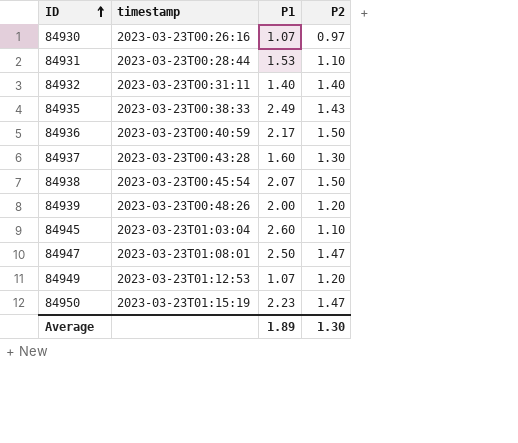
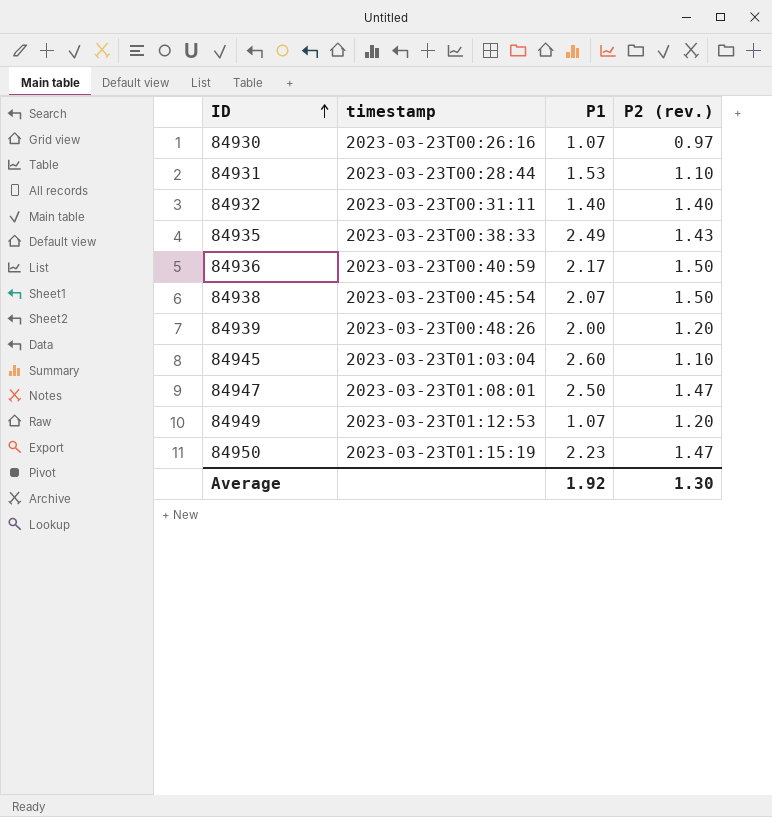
column name: P2 -> P2 (rev.)
row 84937: 2023-03-23T00:43:28 | 1.60 | 1.30 -> none
Average | P1: 1.89 -> 1.92

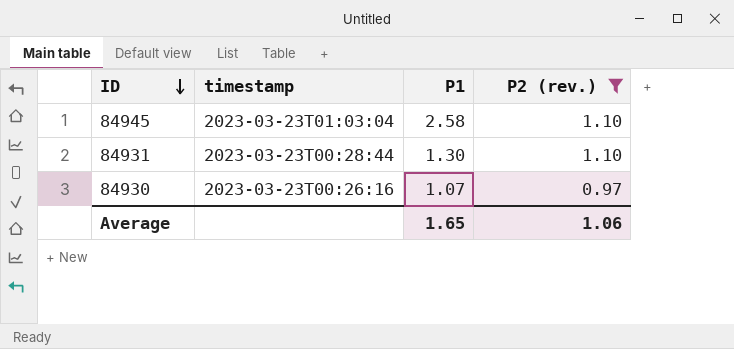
filter: none -> P2 (rev.) <= 1.10
row order: ID ascending -> ID descending
84945 | P1: 2.60 -> 2.58
84931 | P1: 1.53 -> 1.30
Average | P1: 1.92 -> 1.65
Average | P2 (rev.): 1.30 -> 1.06

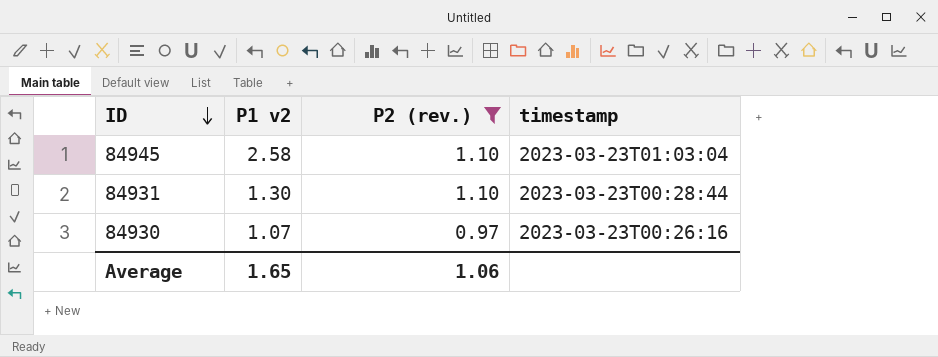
column name: P1 -> P1 v2
column timestamp | position: 2 -> 4

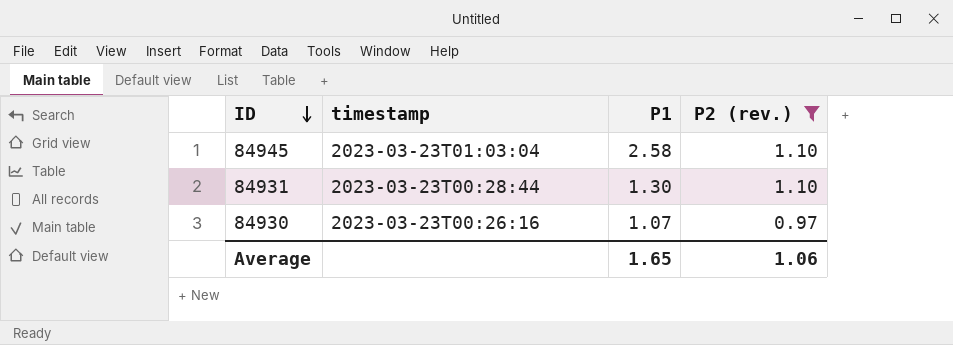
column timestamp | position: 4 -> 2
column name: P1 v2 -> P1

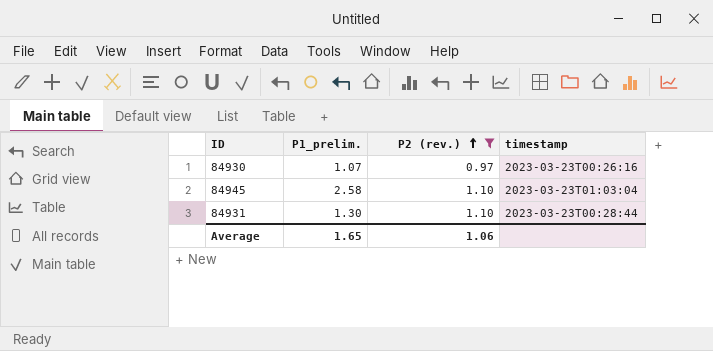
row order: ID descending -> P2 (rev.) ascending
column name: P1 -> P1_prelim.
column timestamp | position: 2 -> 4

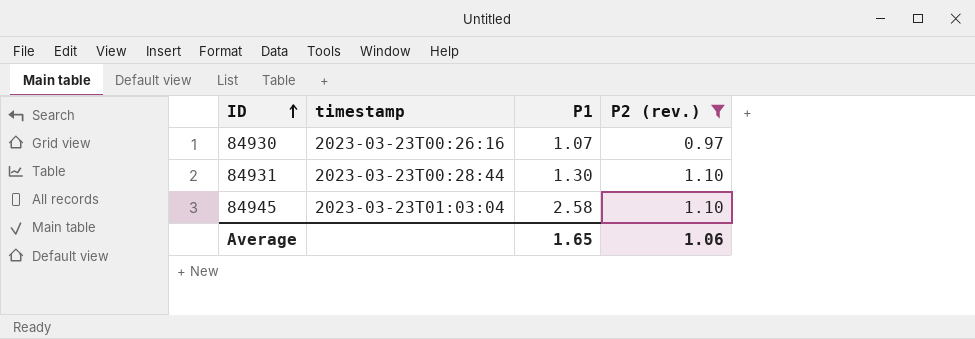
row order: P2 (rev.) ascending -> ID ascending
column timestamp | position: 4 -> 2
column name: P1_prelim. -> P1

